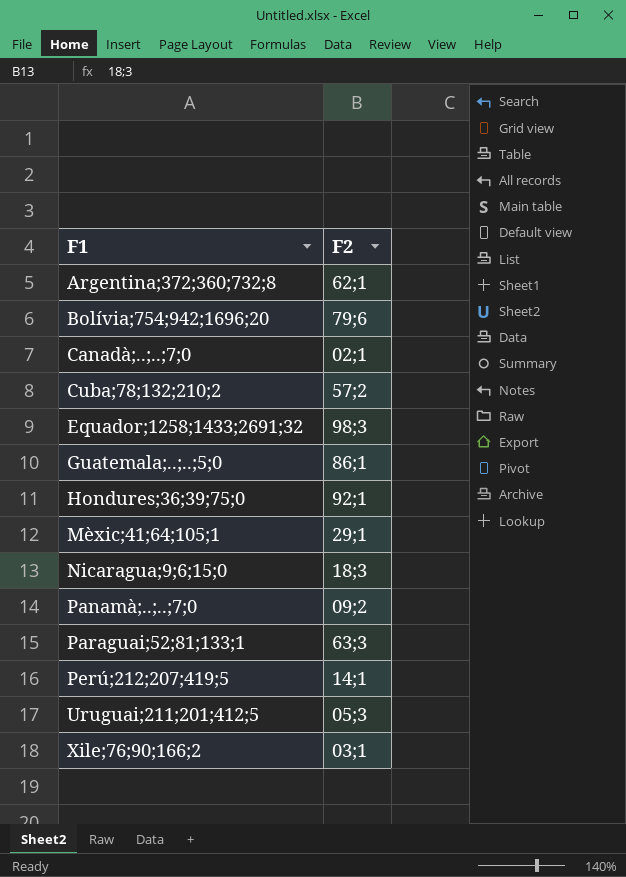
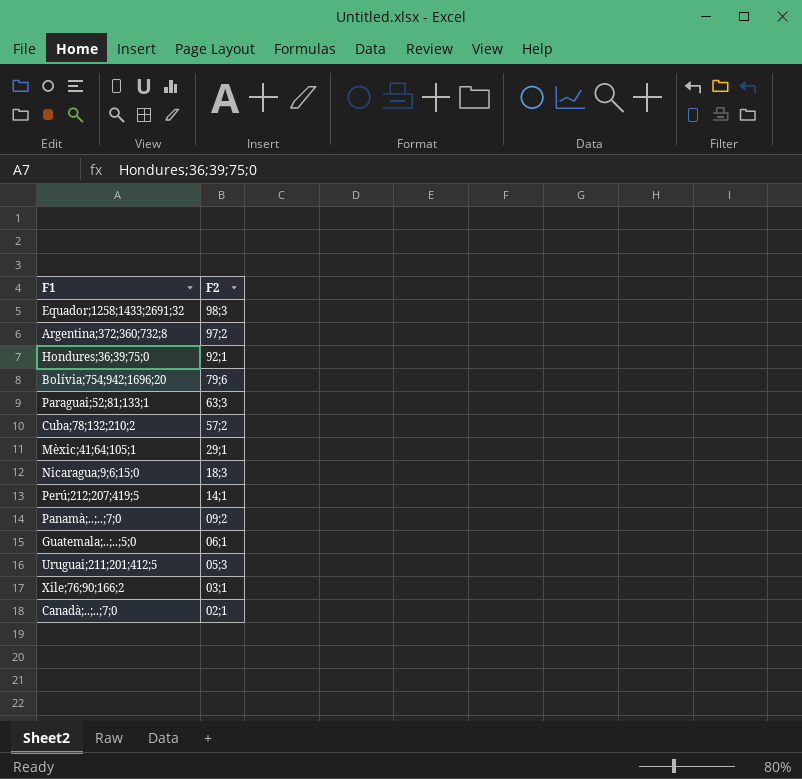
row order: F1 ascending -> F2 descending
Argentina;372;360;732;8 | F2: 62;1 -> 97;2
Guatemala;..;..;5;0 | F2: 86;1 -> 06;1

